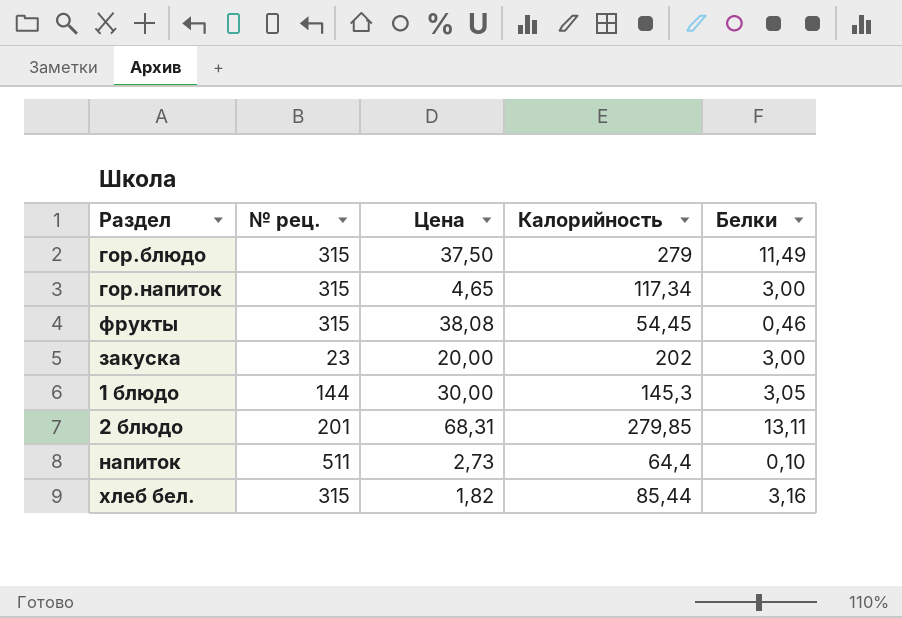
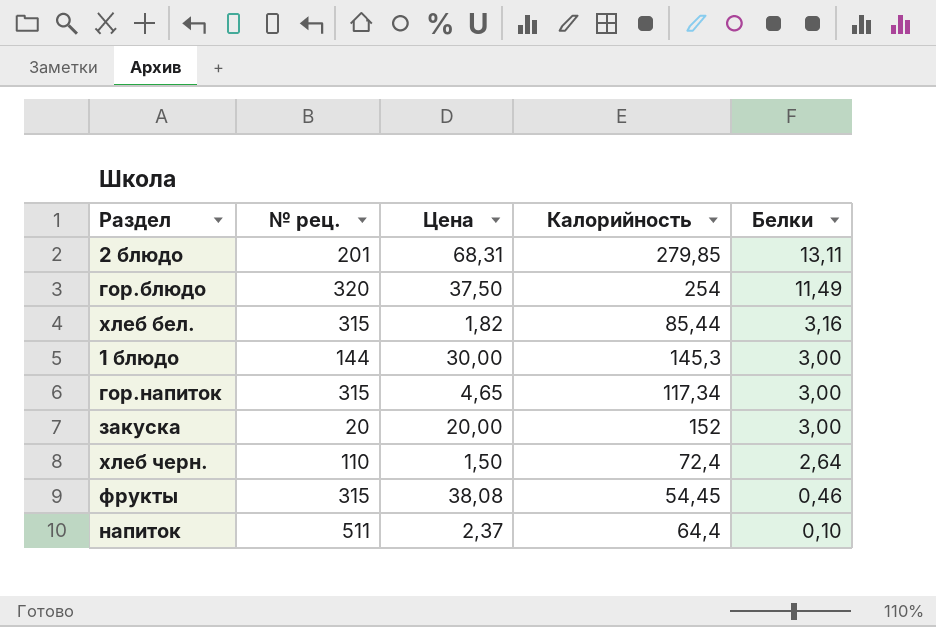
row order: none -> Белки descending
гор.блюдо | № рец.: 315 -> 320
гор.блюдо | Калорийность: 279 -> 254
1 блюдо | Белки: 3,05 -> 3,00
закуска | № рец.: 23 -> 20
закуска | Калорийность: 202 -> 152
row хлеб черн.: none -> 110 | 1,50 | 72,4 | 2,64
напиток | Цена: 2,73 -> 2,37

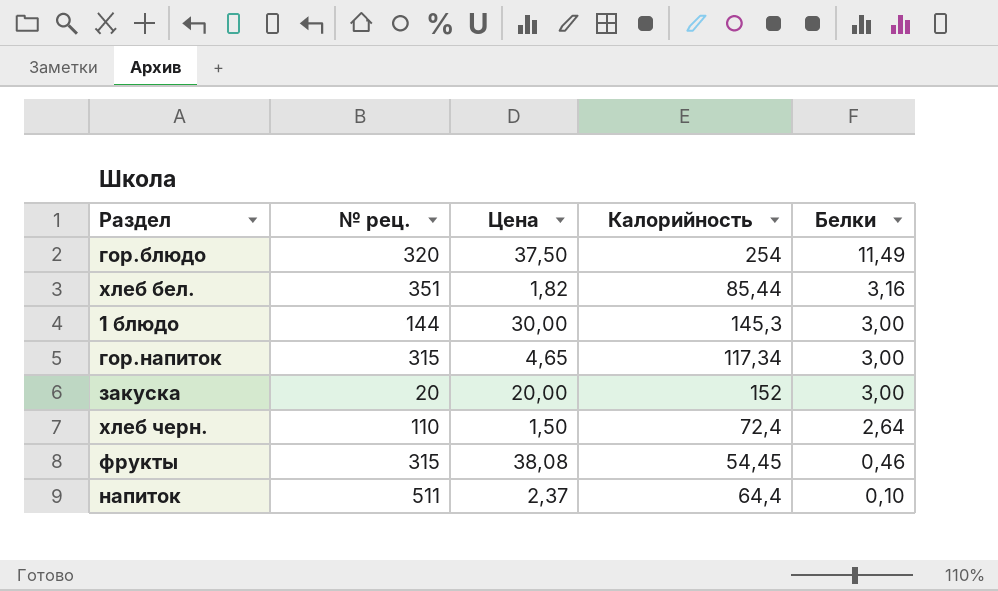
row 2 блюдо: 201 | 68,31 | 279,85 | 13,11 -> none
хлеб бел. | № рец.: 315 -> 351

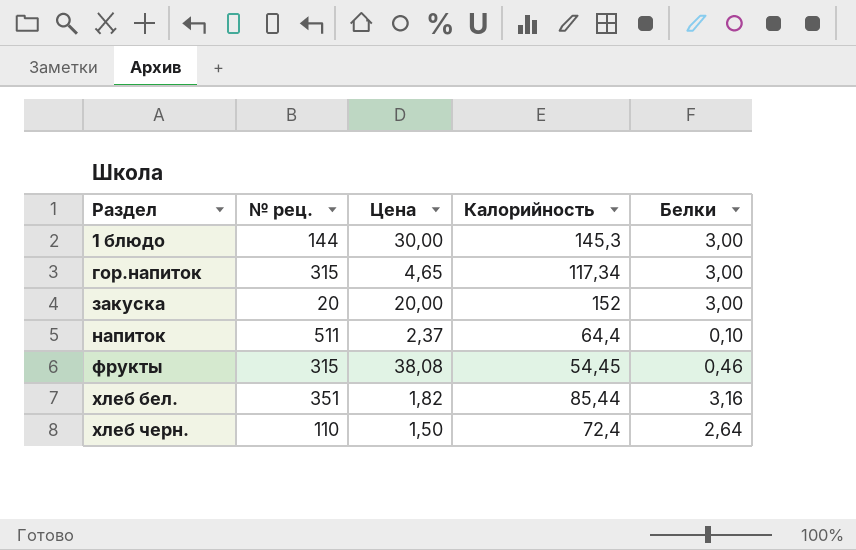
row order: Белки descending -> Раздел ascending
row гор.блюдо: 320 | 37,50 | 254 | 11,49 -> none

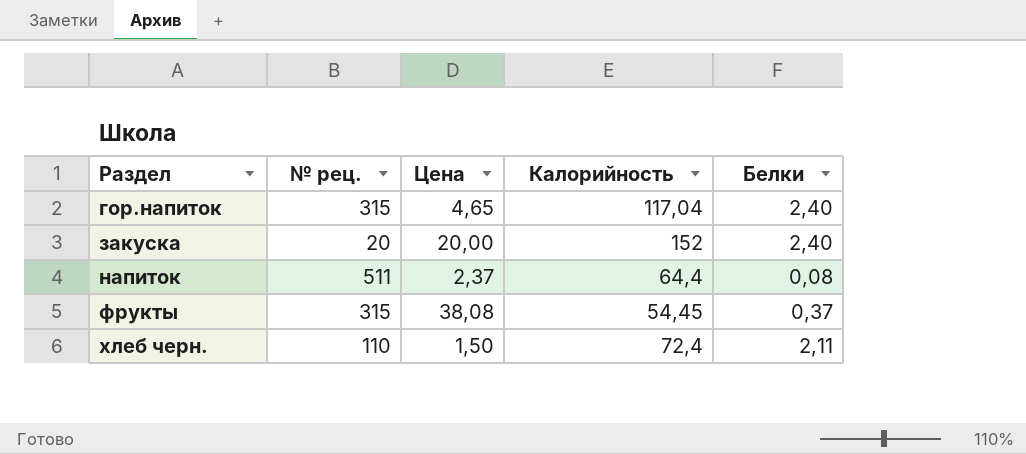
row 1 блюдо: 144 | 30,00 | 145,3 | 3,00 -> none
row хлеб бел.: 351 | 1,82 | 85,44 | 3,16 -> none
гор.напиток | Калорийность: 117,34 -> 117,04
гор.напиток | Белки: 3,00 -> 2,40
закуска | Белки: 3,00 -> 2,40
напиток | Белки: 0,10 -> 0,08
фрукты | Белки: 0,46 -> 0,37
хлеб черн. | Белки: 2,64 -> 2,11

